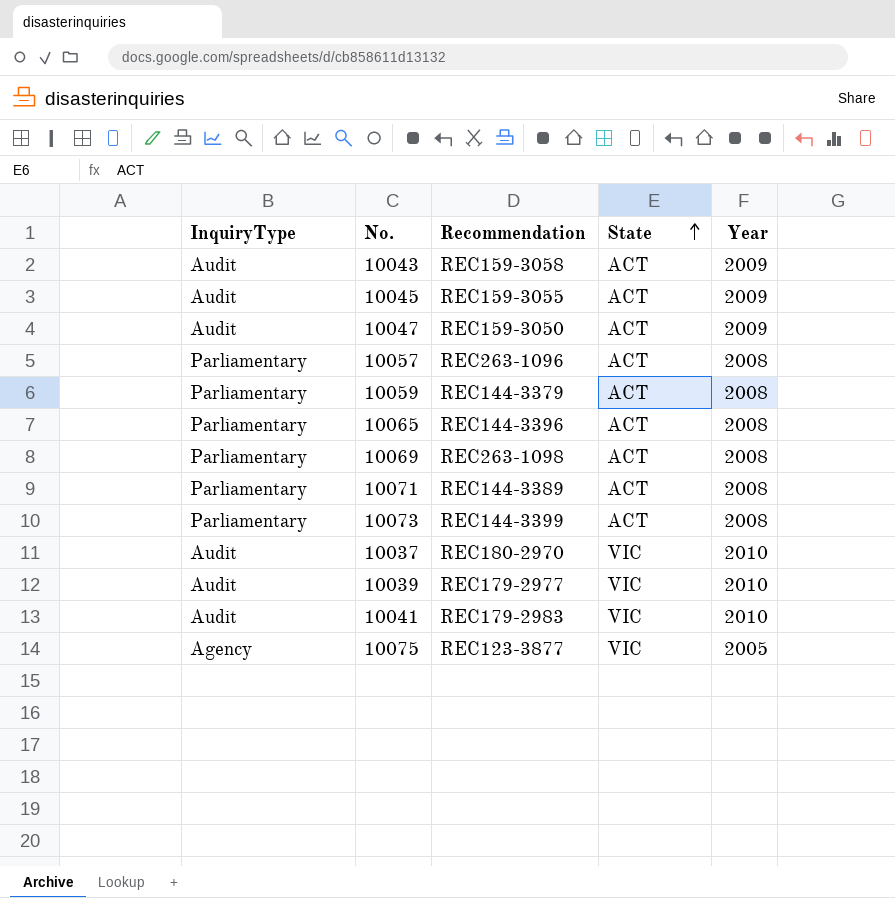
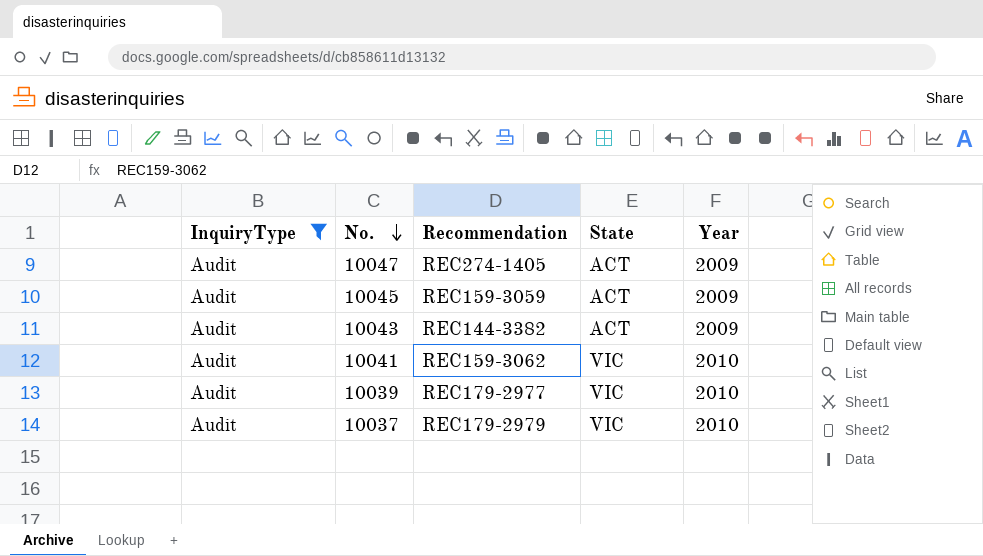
filter: none -> InquiryType = Audit
row order: State ascending -> No. descending
10047 | Recommendation: REC159-3050 -> REC274-1405
10045 | Recommendation: REC159-3055 -> REC159-3059
10043 | Recommendation: REC159-3058 -> REC144-3382
10041 | Recommendation: REC179-2983 -> REC159-3062
10037 | Recommendation: REC180-2970 -> REC179-2979

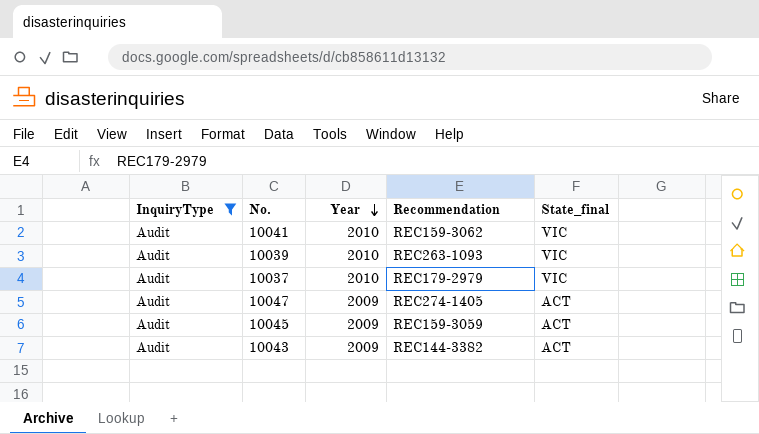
row order: No. descending -> Year descending
column Year | position: 5 -> 3
column name: State -> State_final
10039 | Recommendation: REC179-2977 -> REC263-1093

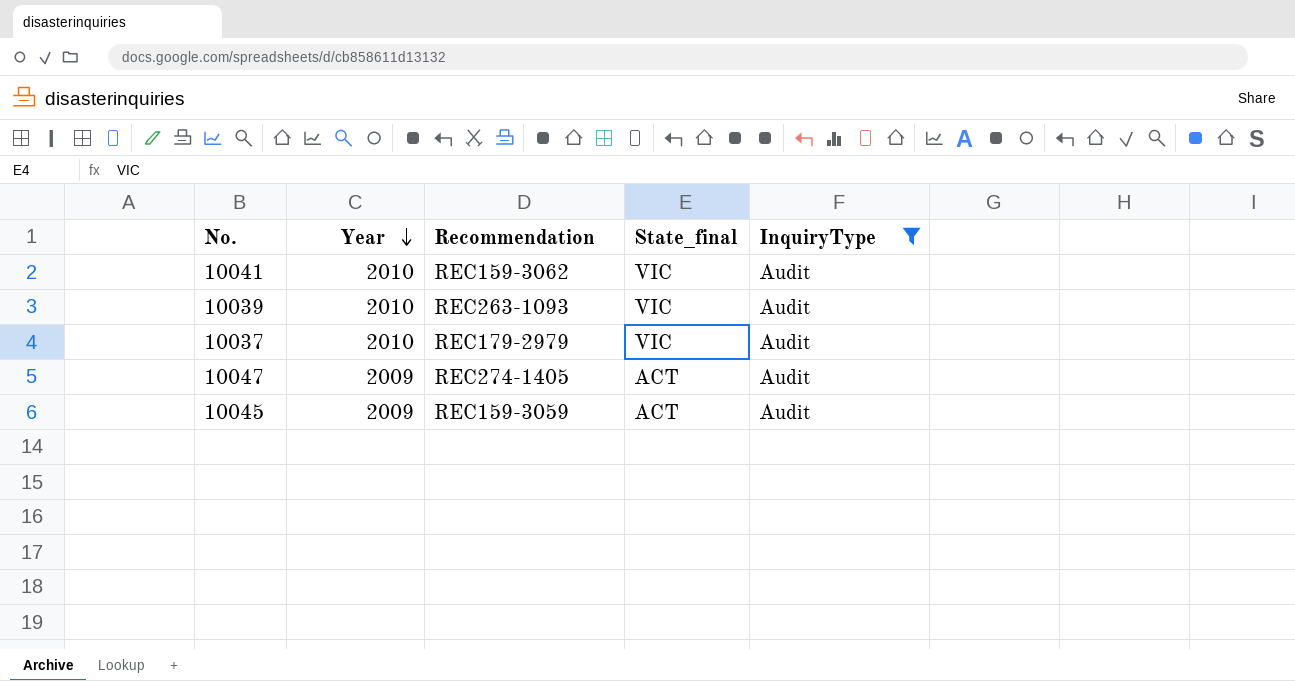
column InquiryType | position: 1 -> 5
row 10043: Audit | 2009 | REC144-3382 | ACT -> none

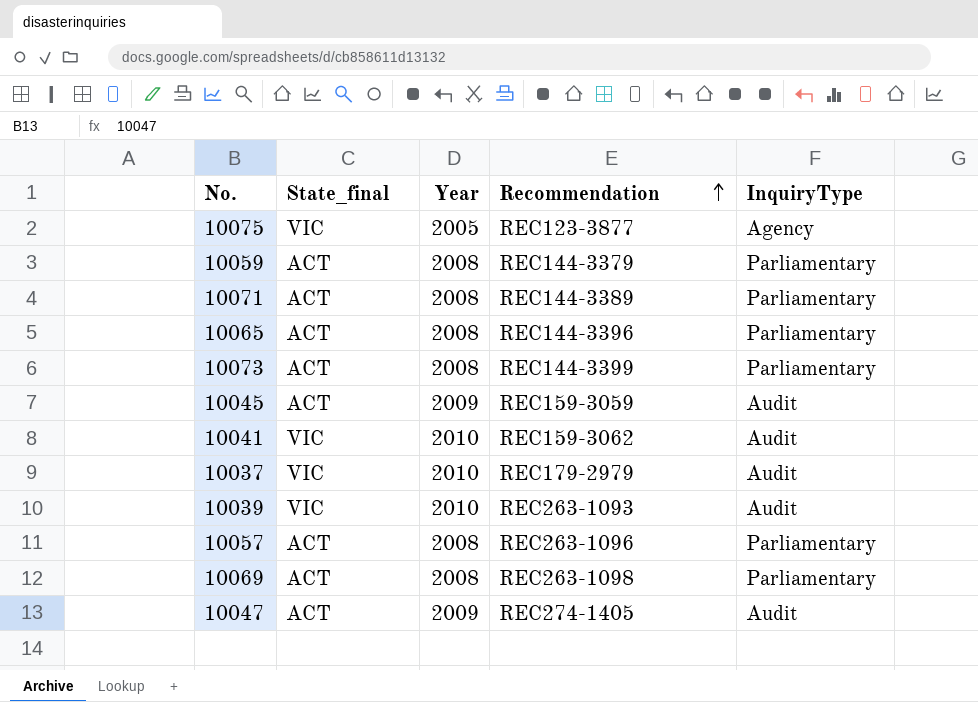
filter: InquiryType = Audit -> none
row order: Year descending -> Recommendation ascending
column State_final | position: 4 -> 2

